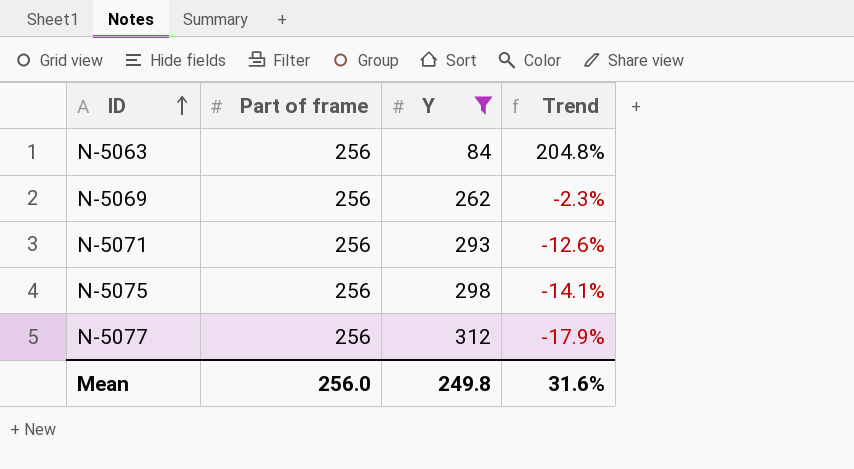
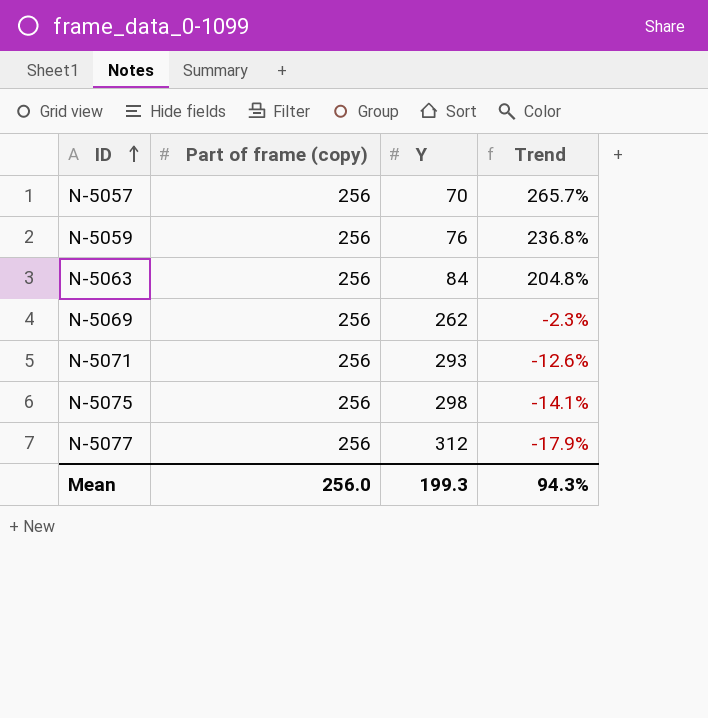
filter: Y >= 84 -> none
column name: Part of frame -> Part of frame (copy)
Mean | Y: 249.8 -> 199.3
Mean | Trend: 31.6% -> 94.3%

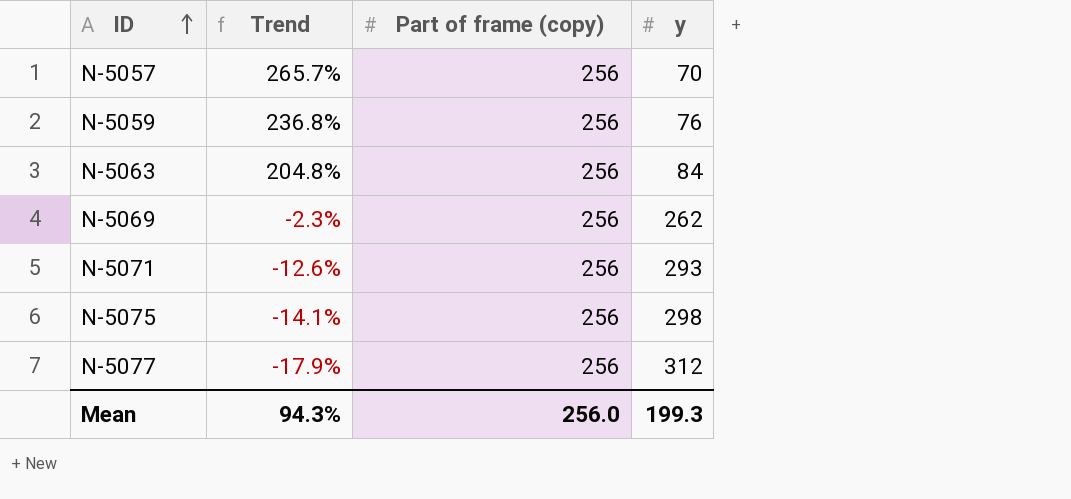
column Trend | position: 4 -> 2
column name: Y -> y

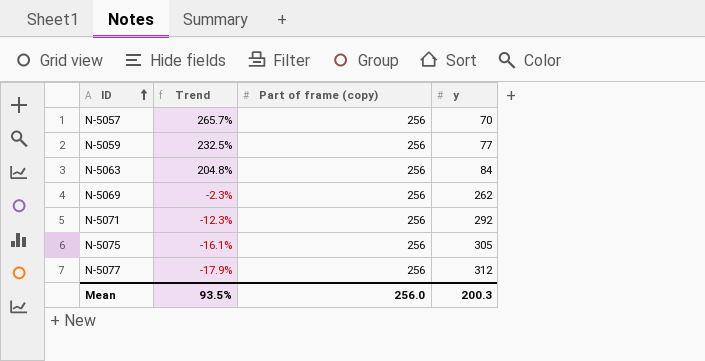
N-5059 | Trend: 236.8% -> 232.5%
N-5059 | y: 76 -> 77
N-5071 | Trend: -12.6% -> -12.3%
N-5071 | y: 293 -> 292
N-5075 | Trend: -14.1% -> -16.1%
N-5075 | y: 298 -> 305
Mean | Trend: 94.3% -> 93.5%
Mean | y: 199.3 -> 200.3

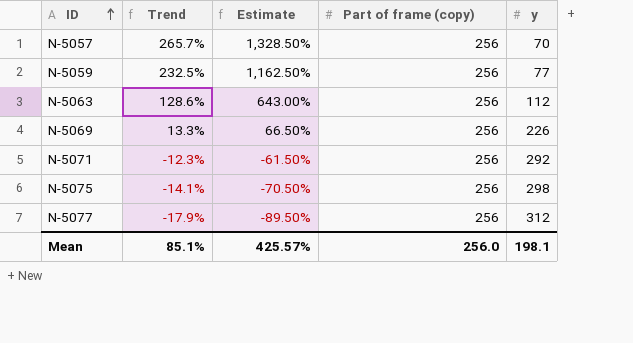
column Estimate | formula: none -> [Trend] * 5
N-5063 | Trend: 204.8% -> 128.6%
N-5063 | y: 84 -> 112
N-5069 | Trend: -2.3% -> 13.3%
N-5069 | y: 262 -> 226
N-5075 | Trend: -16.1% -> -14.1%
N-5075 | y: 305 -> 298
Mean | Trend: 93.5% -> 85.1%
Mean | y: 200.3 -> 198.1

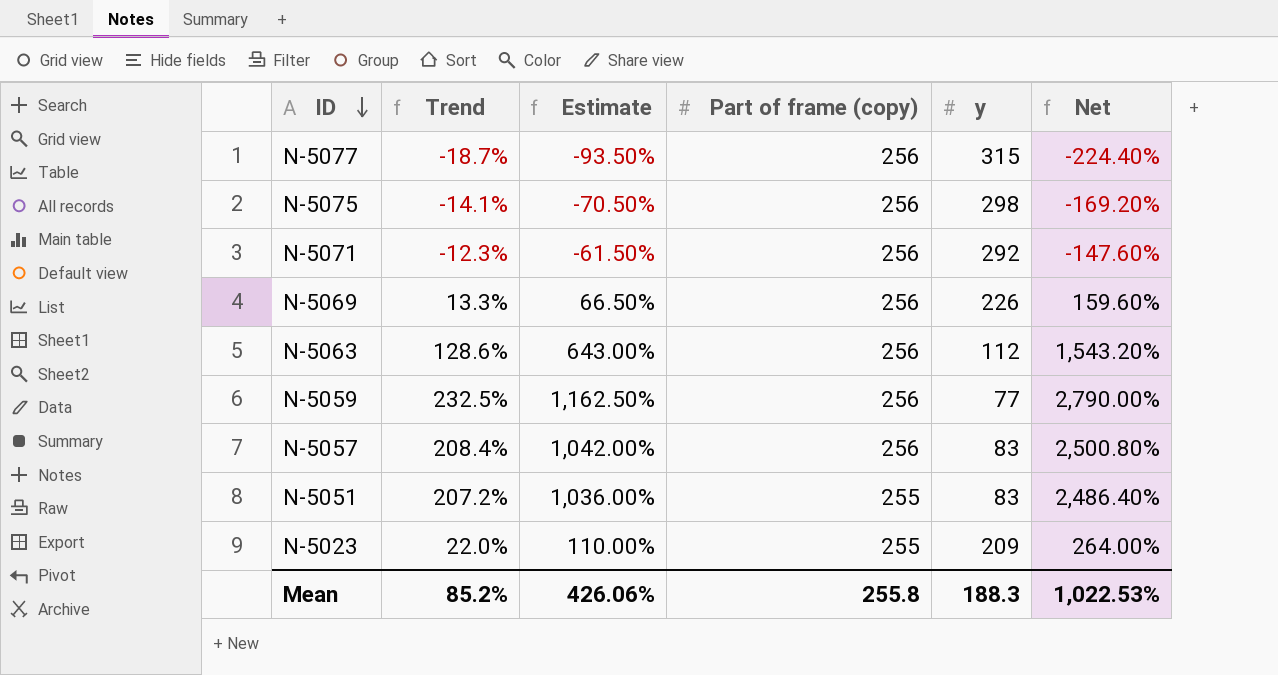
row order: ID ascending -> ID descending
column Net | formula: none -> [Trend] * 12
N-5077 | Trend: -17.9% -> -18.7%
N-5077 | Estimate: -89.50% -> -93.50%
N-5077 | y: 312 -> 315
N-5057 | Trend: 265.7% -> 208.4%
N-5057 | Estimate: 1,328.50% -> 1,042.00%
N-5057 | y: 70 -> 83
row N-5051: none -> 207.2% | 1,036.00% | 255 | 83 | 2,486.40%
row N-5023: none -> 22.0% | 110.00% | 255 | 209 | 264.00%
Mean | Trend: 85.1% -> 85.2%
Mean | Estimate: 425.57% -> 426.06%
Mean | Part of frame (copy): 256.0 -> 255.8
Mean | y: 198.1 -> 188.3

